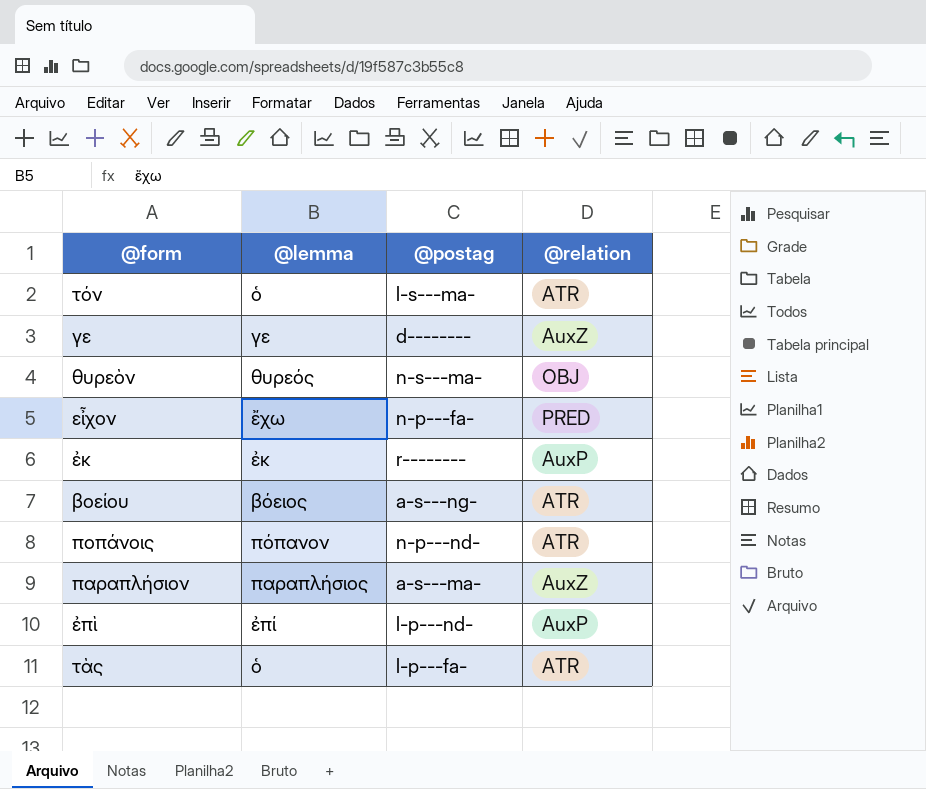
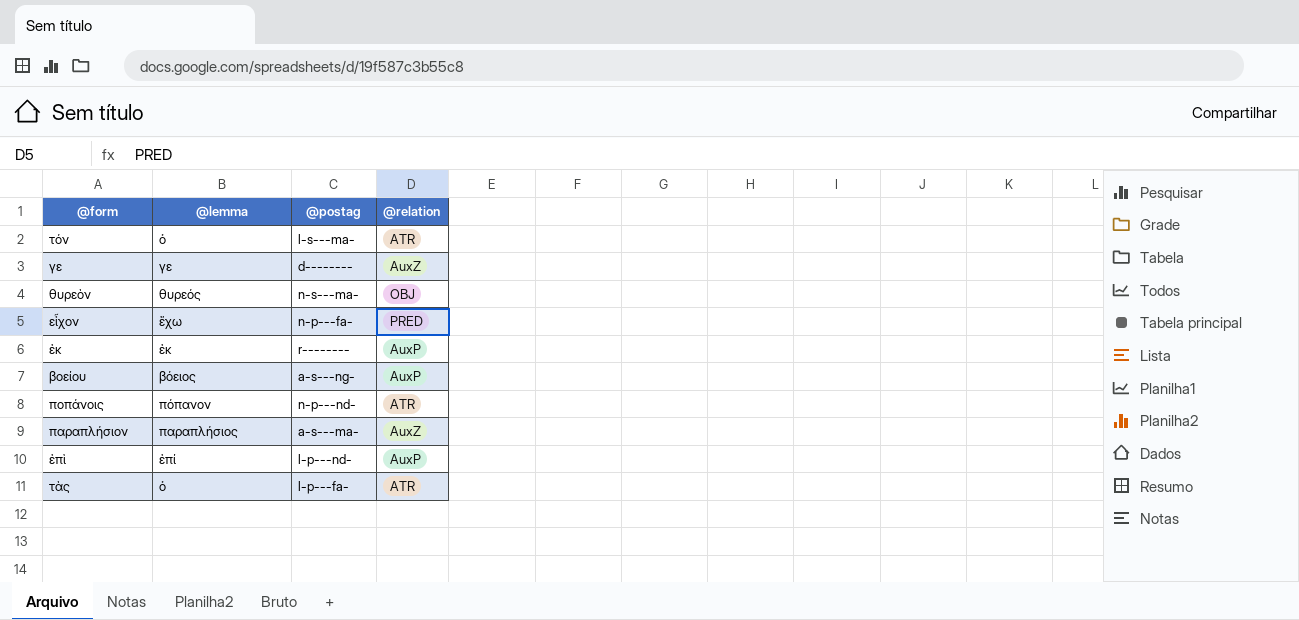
βοείου | @relation: ATR -> AuxP

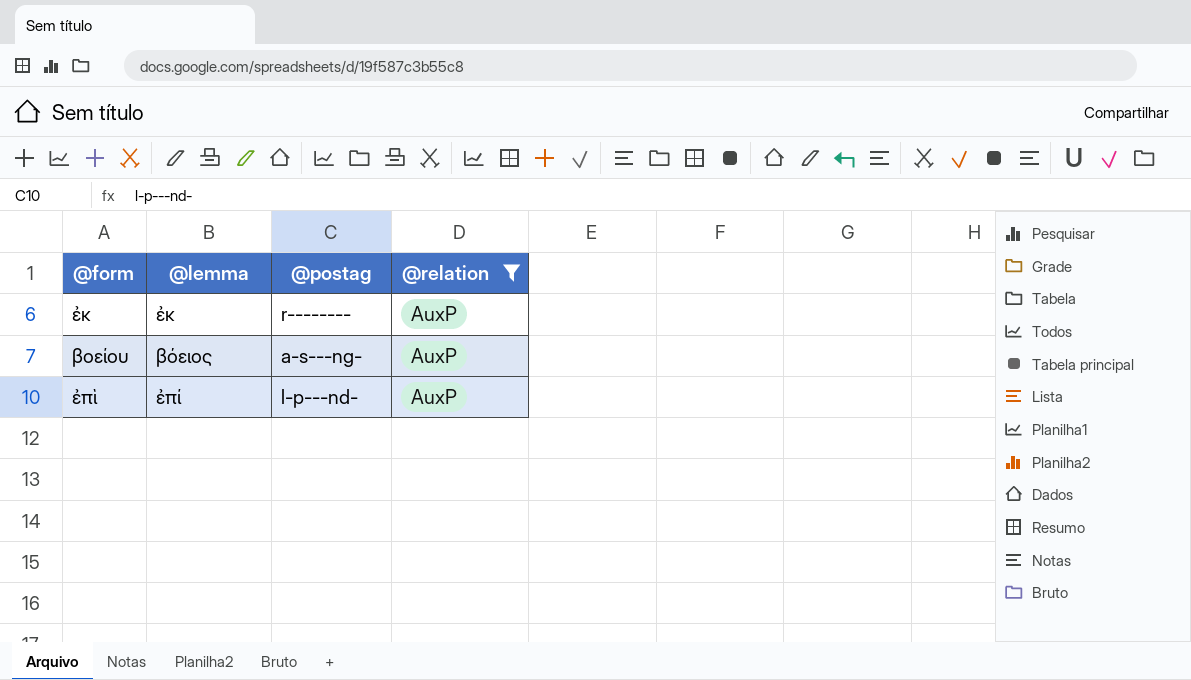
filter: none -> @relation = AuxP

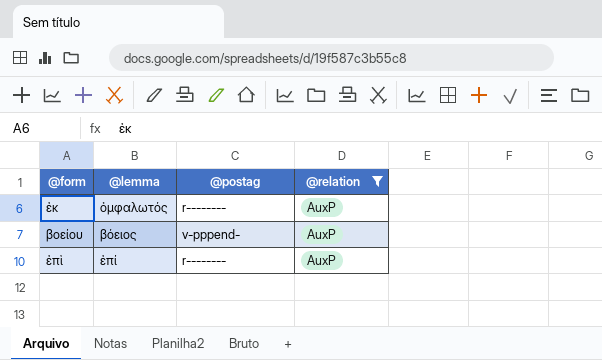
ἐκ | @lemma: ἐκ -> ὀμφαλωτός
βοείου | @postag: a-s---ng- -> v-pppend-
ἐπὶ | @postag: l-p---nd- -> r--------

